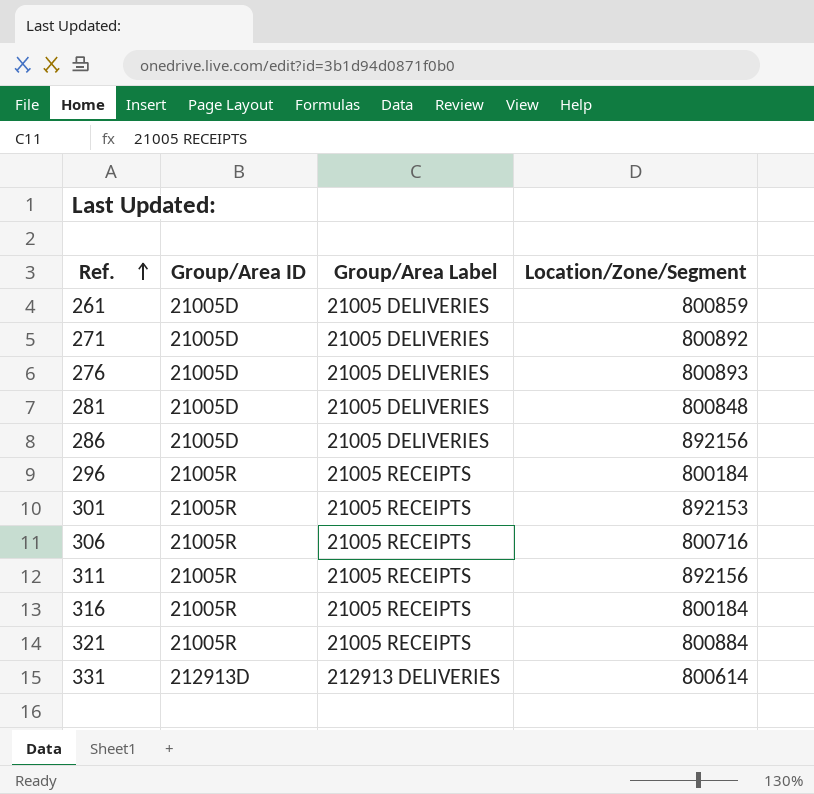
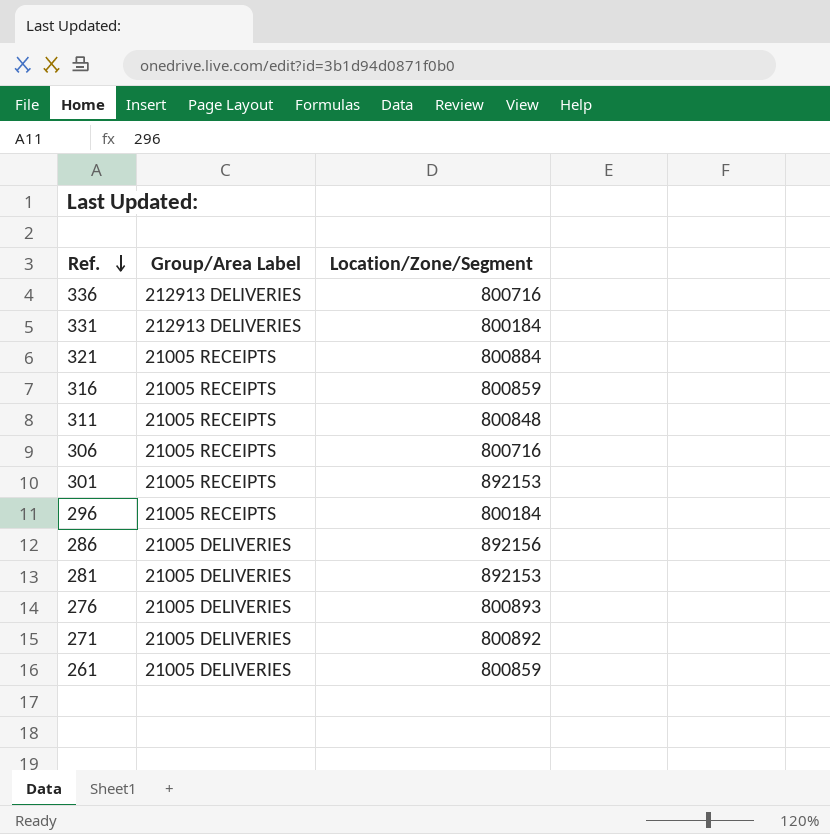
row order: Ref. ascending -> Ref. descending
column Group/Area ID | position: 2 -> none
row 336: none -> 212913 DELIVERIES | 800716
331 | Location/Zone/Segment: 800614 -> 800184
316 | Location/Zone/Segment: 800184 -> 800859
311 | Location/Zone/Segment: 892156 -> 800848
281 | Location/Zone/Segment: 800848 -> 892153

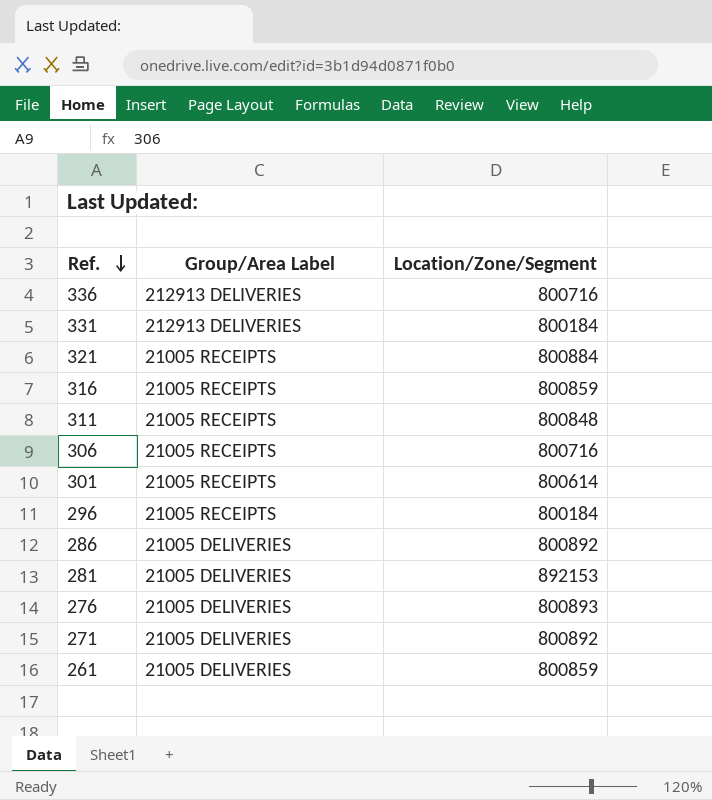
301 | Location/Zone/Segment: 892153 -> 800614
286 | Location/Zone/Segment: 892156 -> 800892

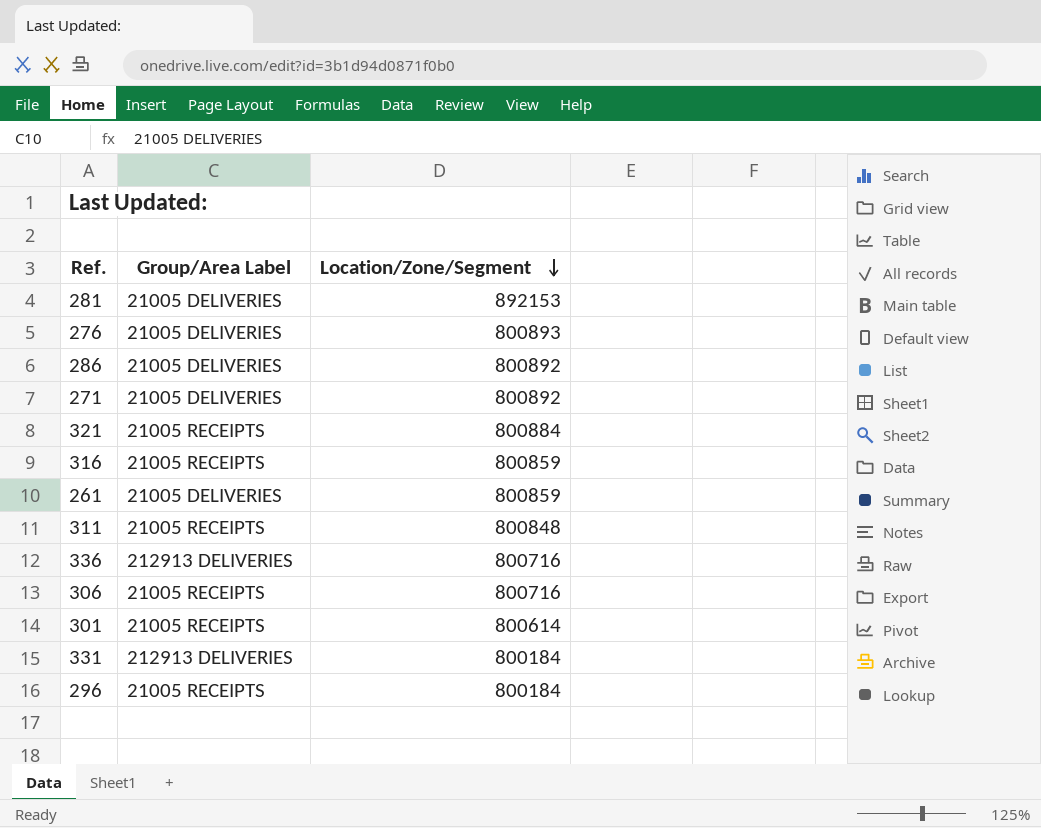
row order: Ref. descending -> Location/Zone/Segment descending

